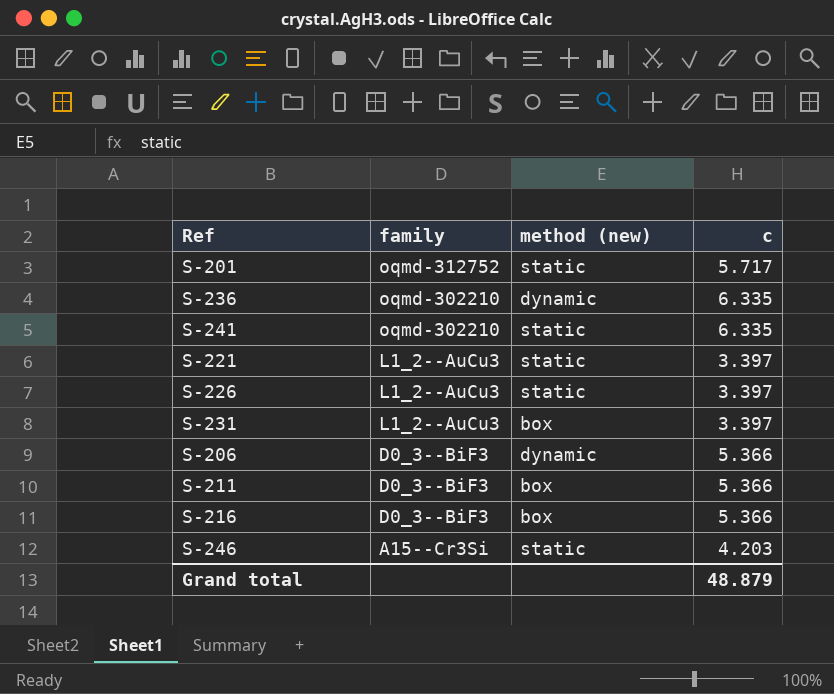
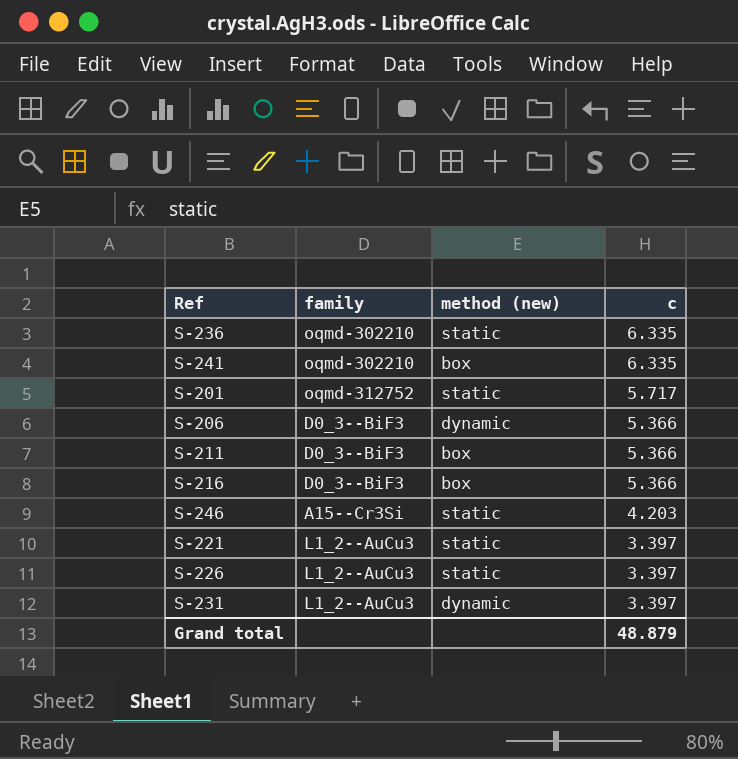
row order: family descending -> c descending
S-236 | method (new): dynamic -> static
S-241 | method (new): static -> box
S-231 | method (new): box -> dynamic

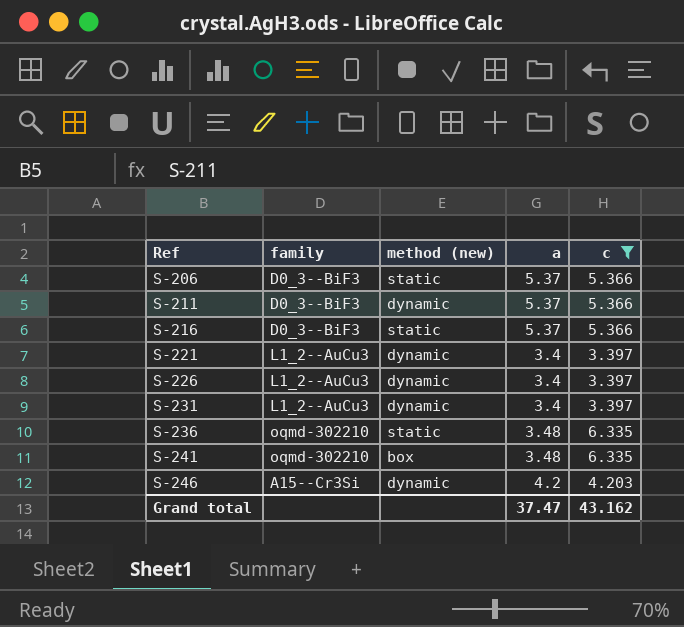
filter: none -> c != 5.717
row order: c descending -> Ref ascending
column a | position: none -> 4
S-206 | method (new): dynamic -> static
S-211 | method (new): box -> dynamic
S-216 | method (new): box -> static
S-221 | method (new): static -> dynamic
S-226 | method (new): static -> dynamic
S-246 | method (new): static -> dynamic
Grand total | c: 48.879 -> 43.162

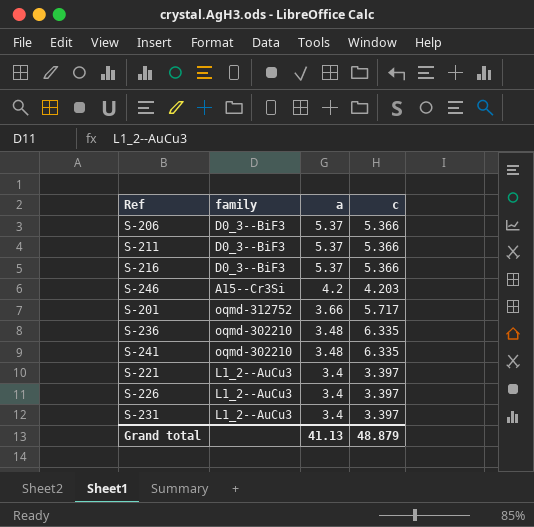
filter: c != 5.717 -> none
row order: Ref ascending -> a descending
column method (new) | position: 3 -> none
Grand total | a: 37.47 -> 41.13
Grand total | c: 43.162 -> 48.879

